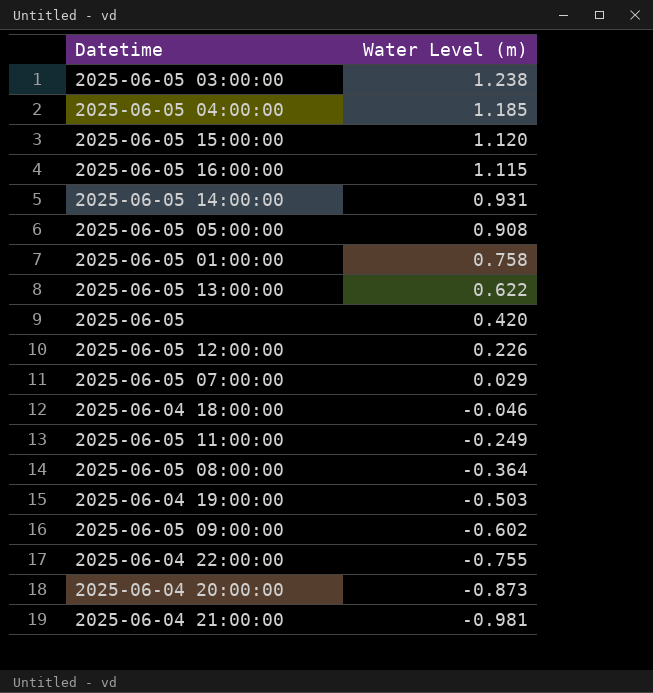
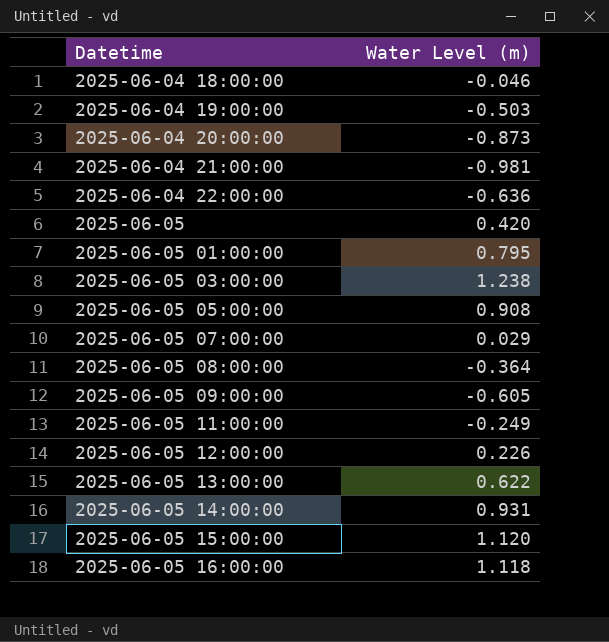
row order: Water Level (m) descending -> Datetime ascending
row 2025-06-05 04:00:00: 1.185 -> none
2025-06-04 22:00:00 | Water Level (m): -0.755 -> -0.636
2025-06-05 01:00:00 | Water Level (m): 0.758 -> 0.795
2025-06-05 09:00:00 | Water Level (m): -0.602 -> -0.605
2025-06-05 16:00:00 | Water Level (m): 1.115 -> 1.118

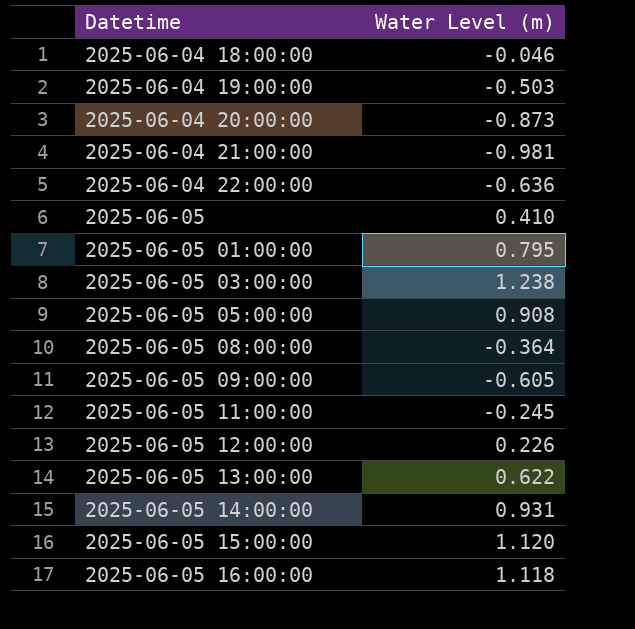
row 2025-06-05 07:00:00: 0.029 -> none
2025-06-05 | Water Level (m): 0.420 -> 0.410
2025-06-05 11:00:00 | Water Level (m): -0.249 -> -0.245

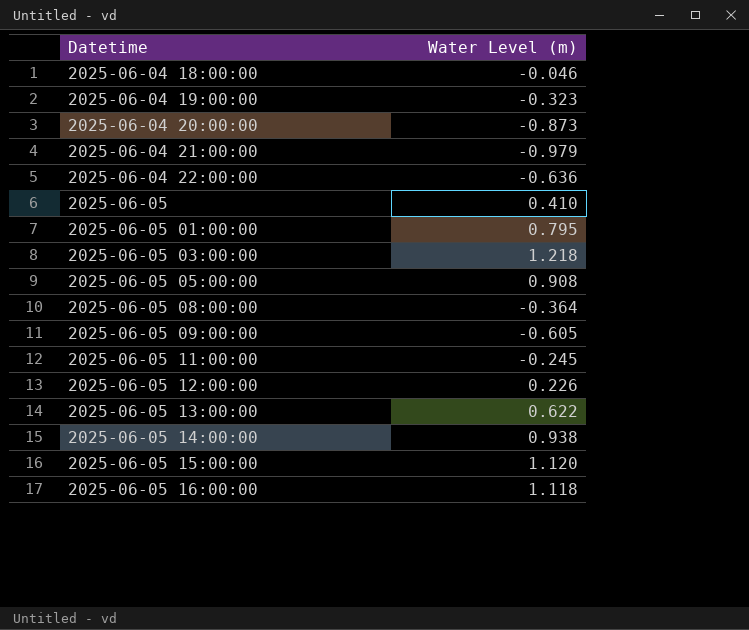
2025-06-04 19:00:00 | Water Level (m): -0.503 -> -0.323
2025-06-04 21:00:00 | Water Level (m): -0.981 -> -0.979
2025-06-05 03:00:00 | Water Level (m): 1.238 -> 1.218
2025-06-05 14:00:00 | Water Level (m): 0.931 -> 0.938

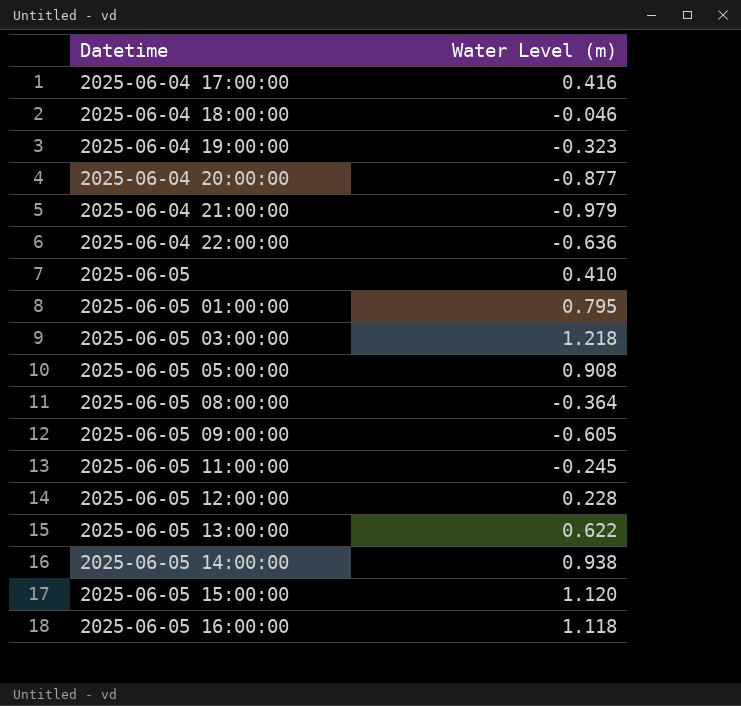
row 2025-06-04 17:00:00: none -> 0.416
2025-06-04 20:00:00 | Water Level (m): -0.873 -> -0.877
2025-06-05 12:00:00 | Water Level (m): 0.226 -> 0.228

